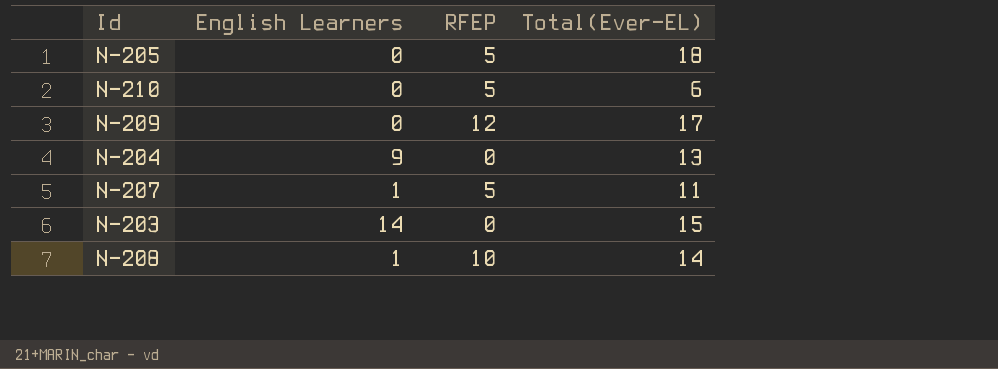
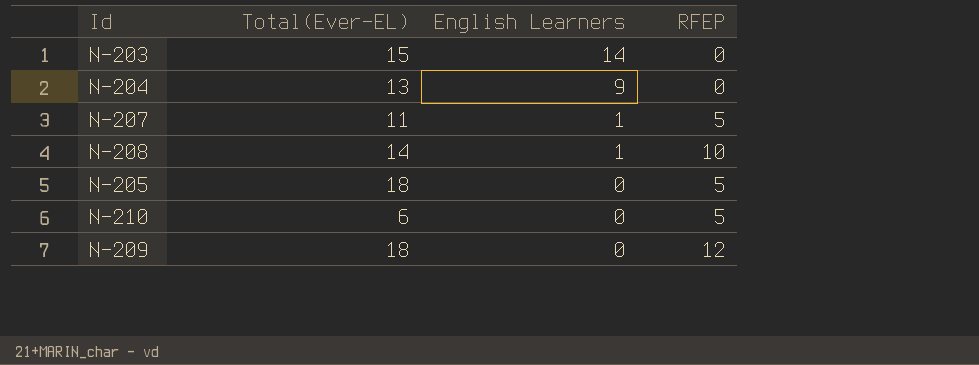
row order: none -> English Learners descending
column Total(Ever-EL) | position: 4 -> 2
N-209 | Total(Ever-EL): 17 -> 18

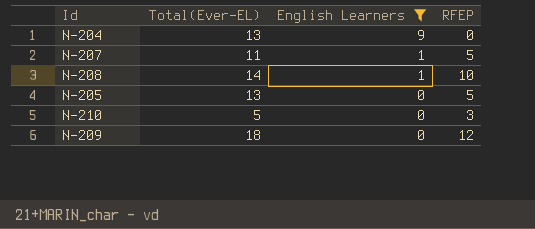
filter: none -> English Learners != 14
N-205 | Total(Ever-EL): 18 -> 13
N-210 | Total(Ever-EL): 6 -> 5
N-210 | RFEP: 5 -> 3

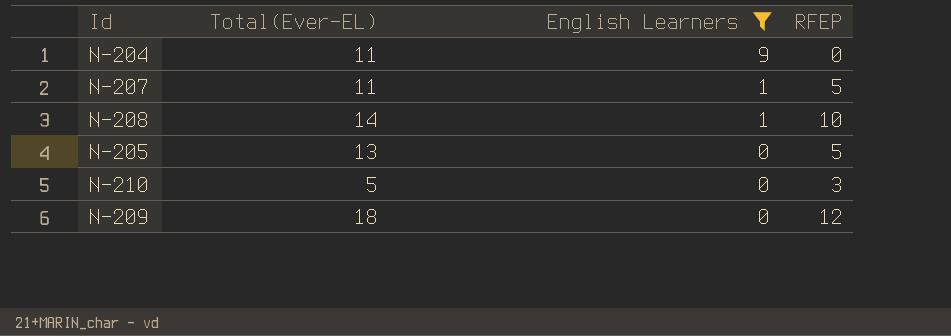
N-204 | Total(Ever-EL): 13 -> 11

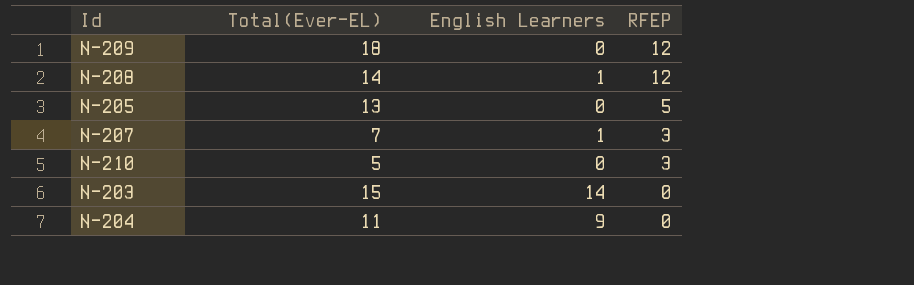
filter: English Learners != 14 -> none
row order: English Learners descending -> RFEP descending
N-208 | RFEP: 10 -> 12
N-207 | Total(Ever-EL): 11 -> 7
N-207 | RFEP: 5 -> 3

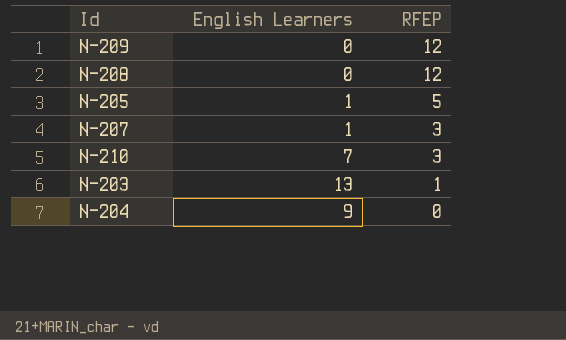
column Total(Ever-EL) | position: 2 -> none
N-208 | English Learners: 1 -> 0
N-205 | English Learners: 0 -> 1
N-210 | English Learners: 0 -> 7
N-203 | English Learners: 14 -> 13
N-203 | RFEP: 0 -> 1

